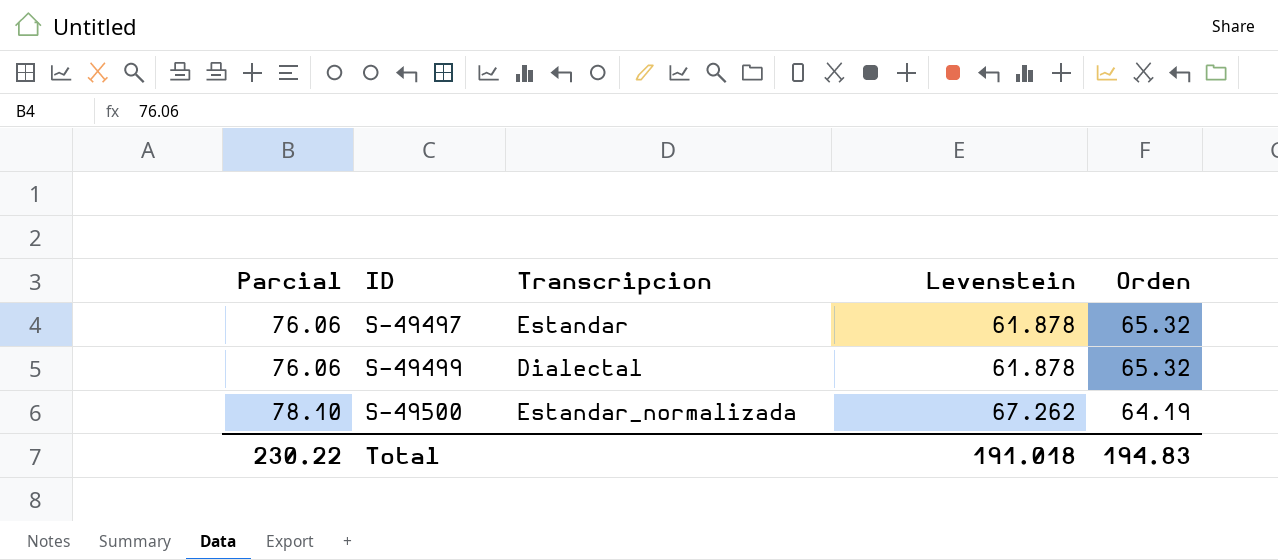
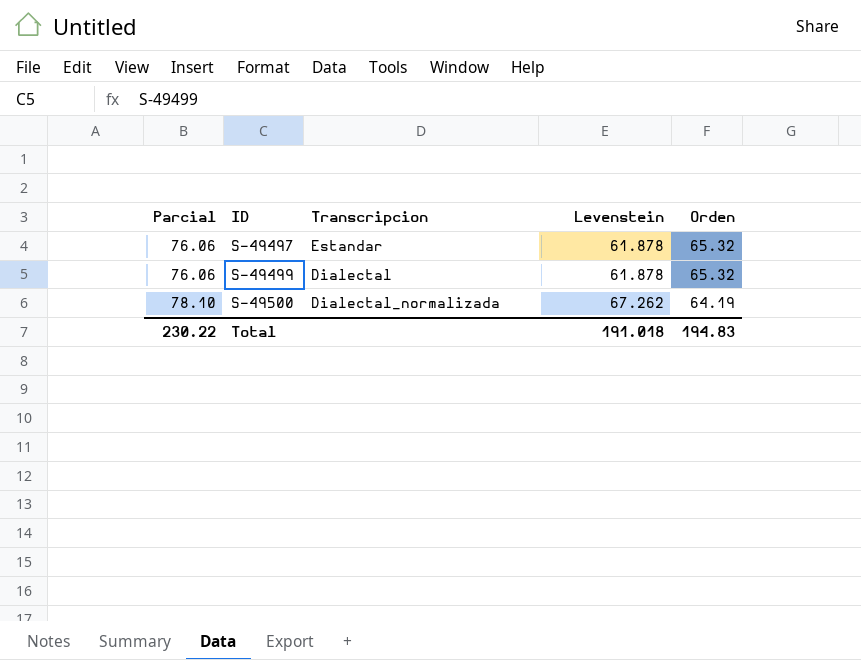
S-49500 | Transcripcion: Estandar_normalizada -> Dialectal_normalizada

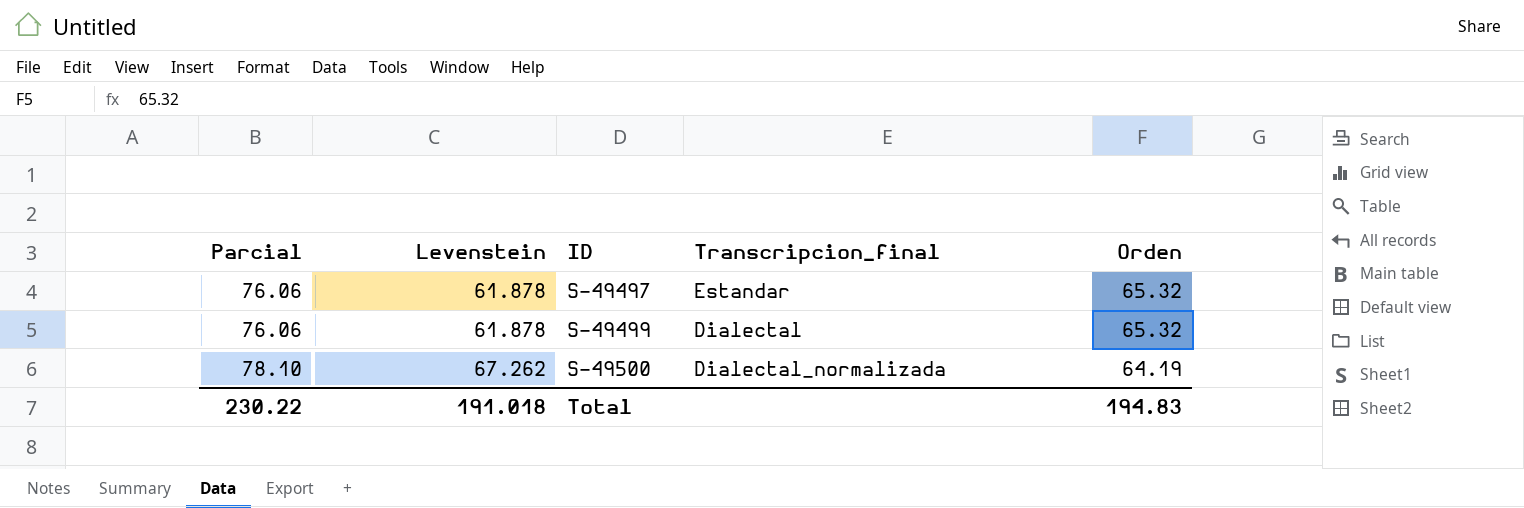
column Levenstein | position: 4 -> 2
column name: Transcripcion -> Transcripcion_final

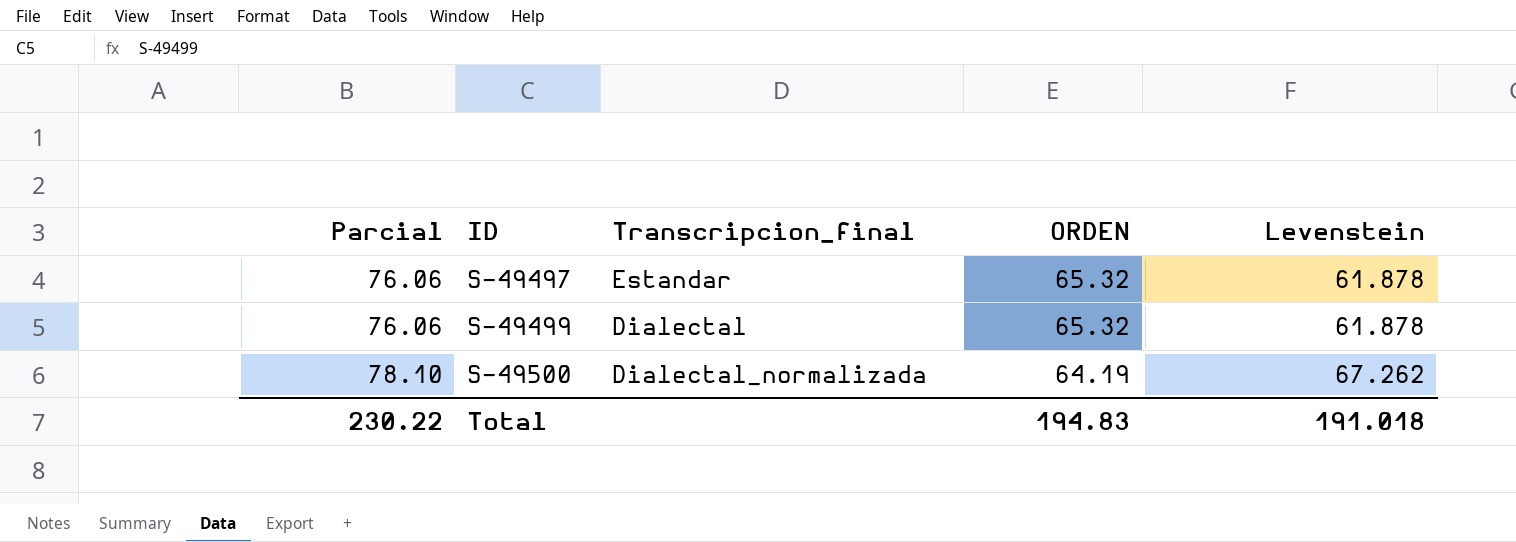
column name: Orden -> ORDEN
column Levenstein | position: 2 -> 5

